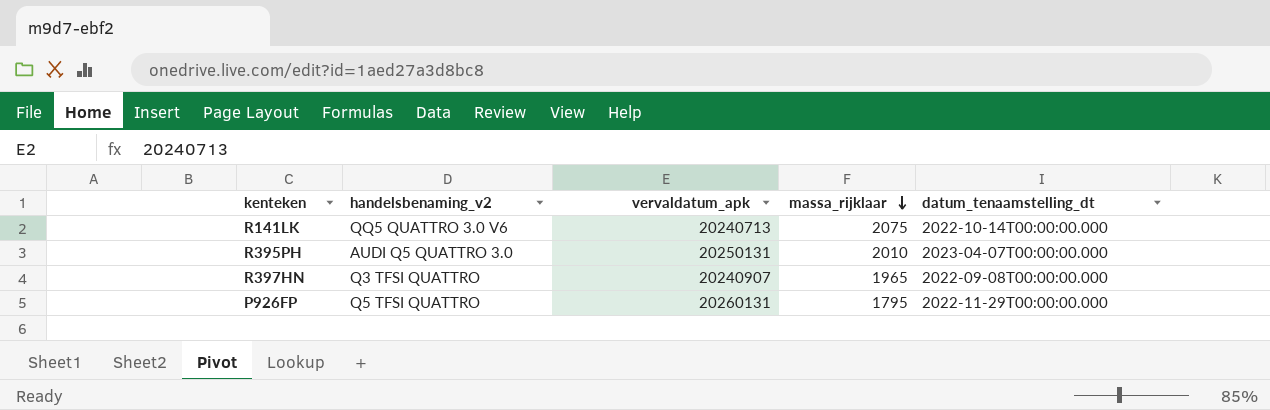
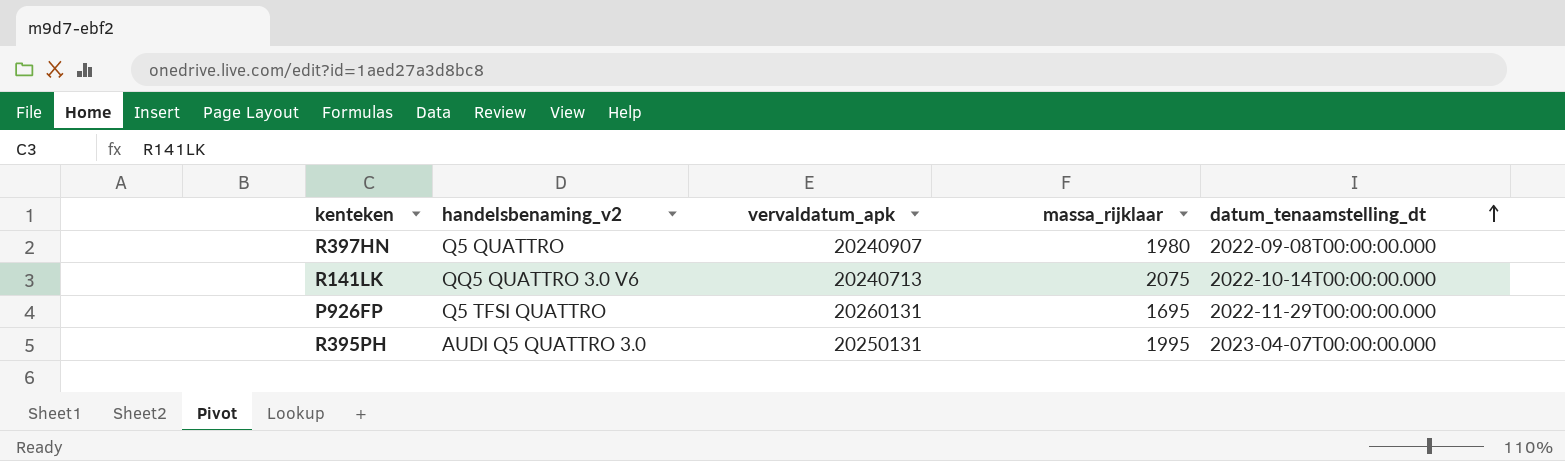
row order: massa_rijklaar descending -> datum_tenaamstelling_dt ascending
R397HN | handelsbenaming_v2: Q3 TFSI QUATTRO -> Q5 QUATTRO
R397HN | massa_rijklaar: 1965 -> 1980
P926FP | massa_rijklaar: 1795 -> 1695
R395PH | massa_rijklaar: 2010 -> 1995

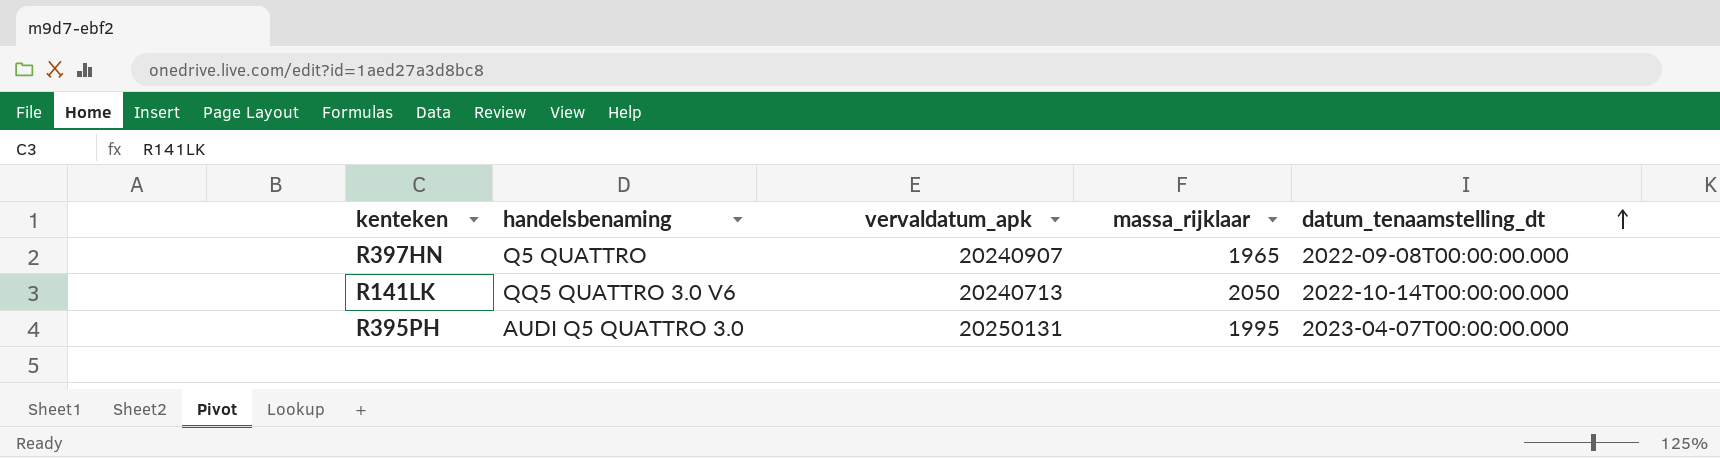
column name: handelsbenaming_v2 -> handelsbenaming
row P926FP: Q5 TFSI QUATTRO | 20260131 | 1695 | 2022-11-29T00:00:00.000 -> none
R397HN | massa_rijklaar: 1980 -> 1965
R141LK | massa_rijklaar: 2075 -> 2050

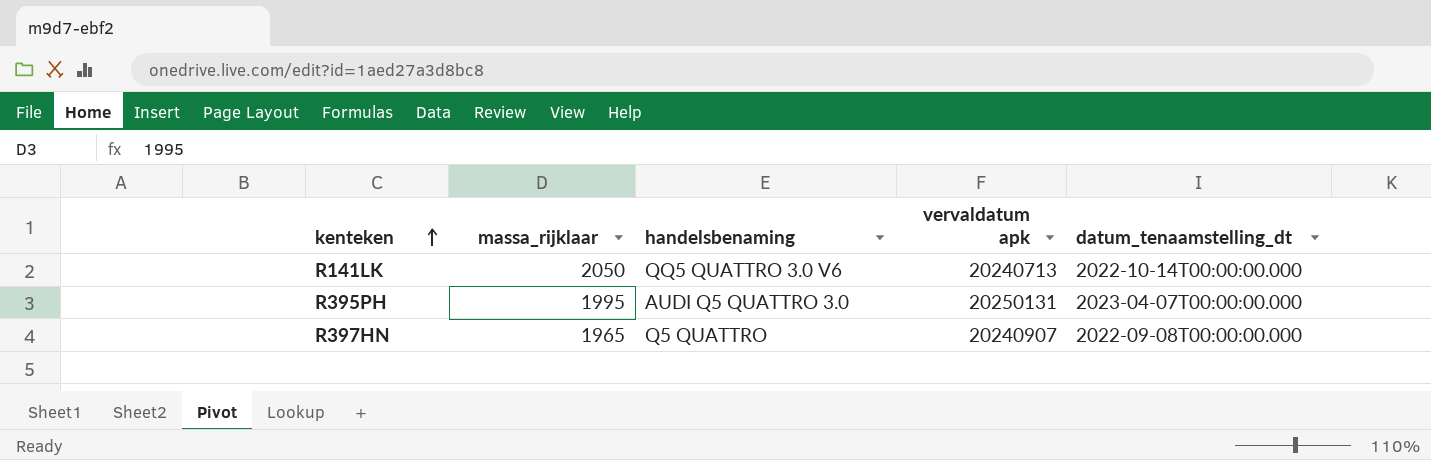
row order: datum_tenaamstelling_dt ascending -> kenteken ascending
column massa_rijklaar | position: 4 -> 2
column name: vervaldatum_apk -> vervaldatum apk

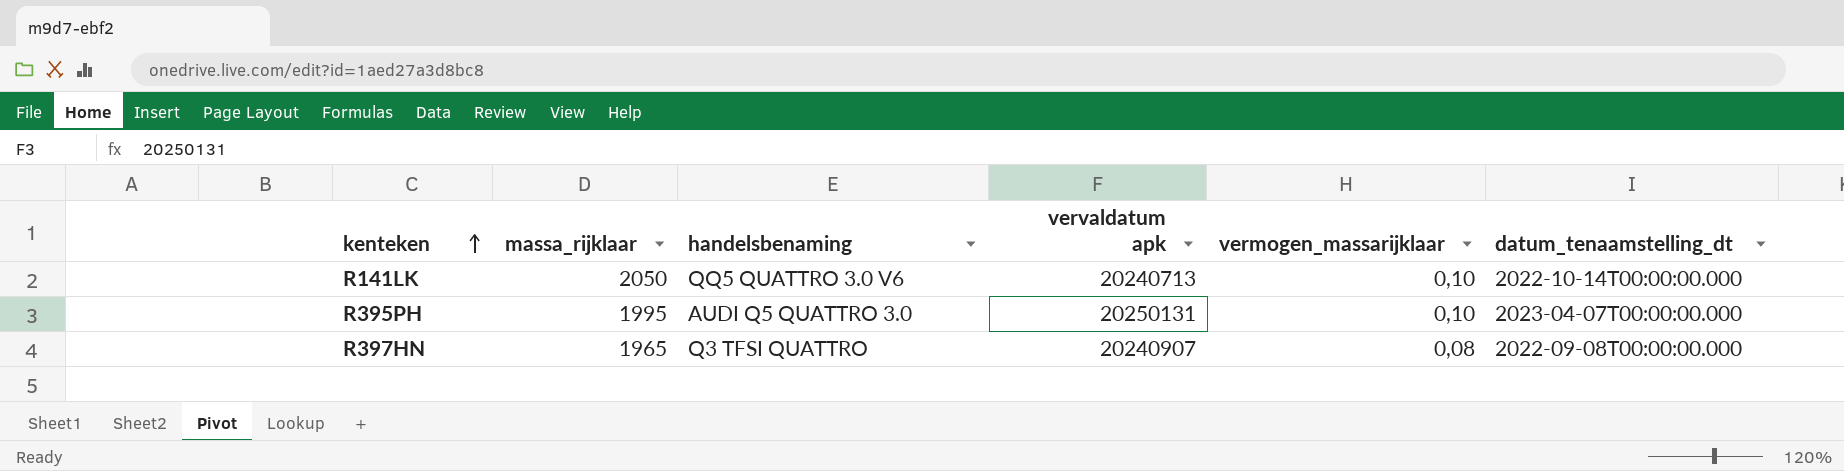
column vermogen_massarijklaar | position: none -> 5
R397HN | handelsbenaming: Q5 QUATTRO -> Q3 TFSI QUATTRO

